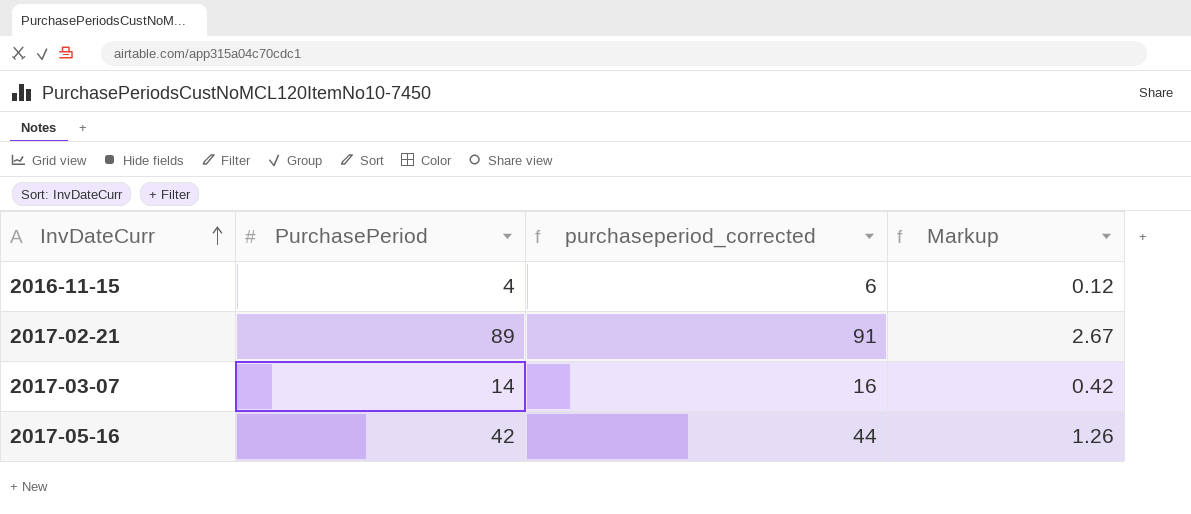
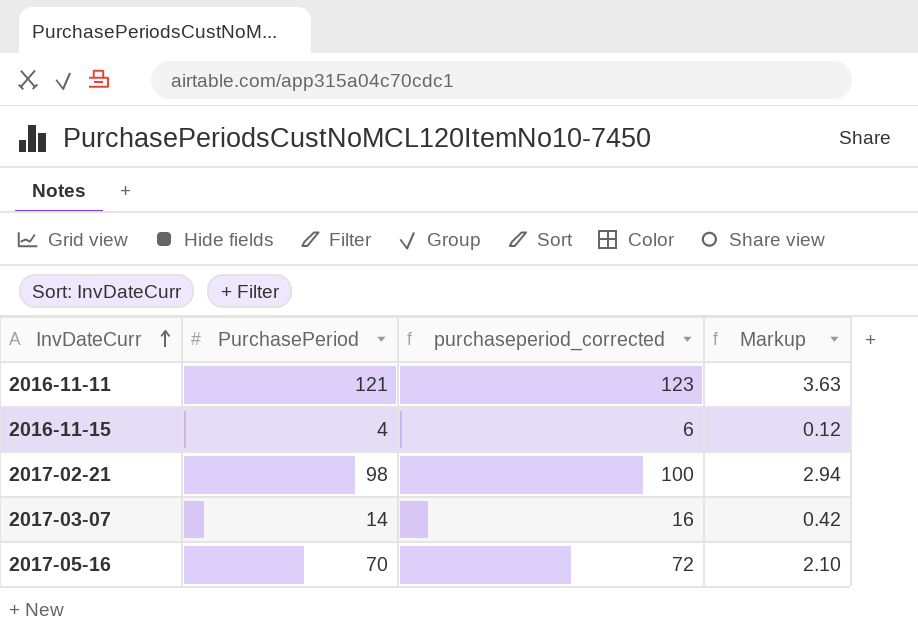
row 2016-11-11: none -> 121 | 123 | 3.63
2017-02-21 | PurchasePeriod: 89 -> 98
2017-02-21 | purchaseperiod_corrected: 91 -> 100
2017-02-21 | Markup: 2.67 -> 2.94
2017-05-16 | PurchasePeriod: 42 -> 70
2017-05-16 | purchaseperiod_corrected: 44 -> 72
2017-05-16 | Markup: 1.26 -> 2.10

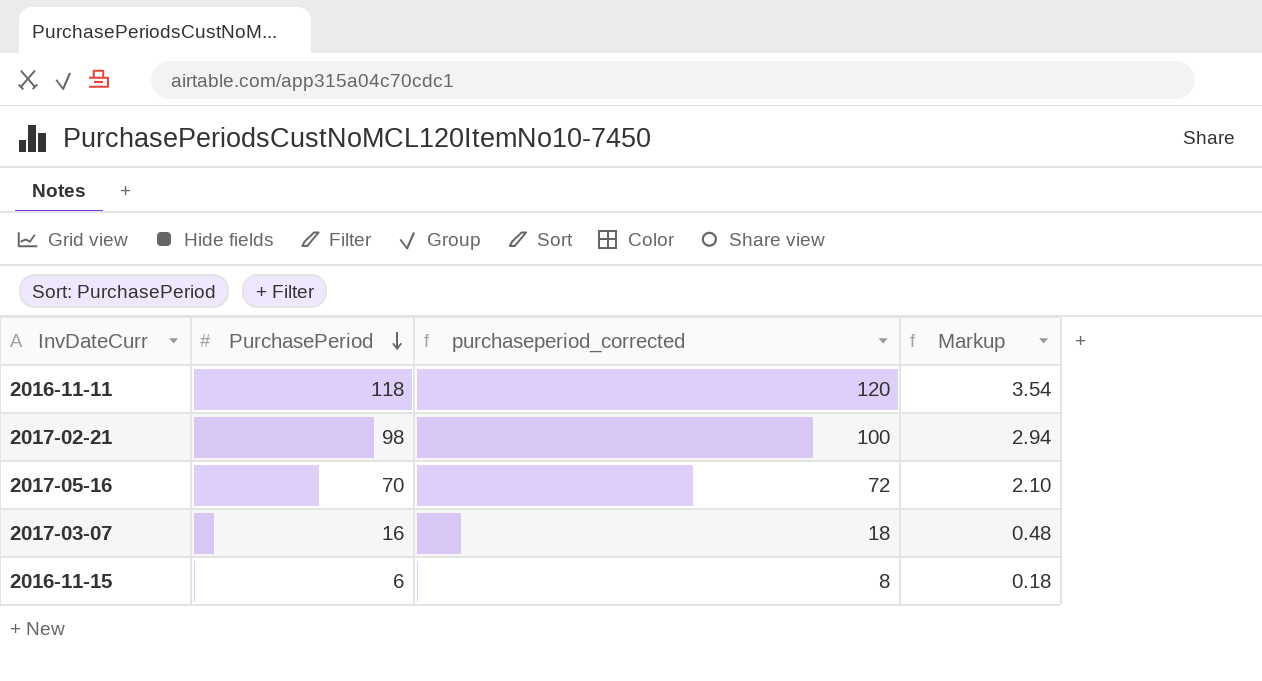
row order: InvDateCurr ascending -> PurchasePeriod descending
2016-11-11 | PurchasePeriod: 121 -> 118
2016-11-11 | purchaseperiod_corrected: 123 -> 120
2016-11-11 | Markup: 3.63 -> 3.54
2017-03-07 | PurchasePeriod: 14 -> 16
2017-03-07 | purchaseperiod_corrected: 16 -> 18
2017-03-07 | Markup: 0.42 -> 0.48
2016-11-15 | PurchasePeriod: 4 -> 6
2016-11-15 | purchaseperiod_corrected: 6 -> 8
2016-11-15 | Markup: 0.12 -> 0.18

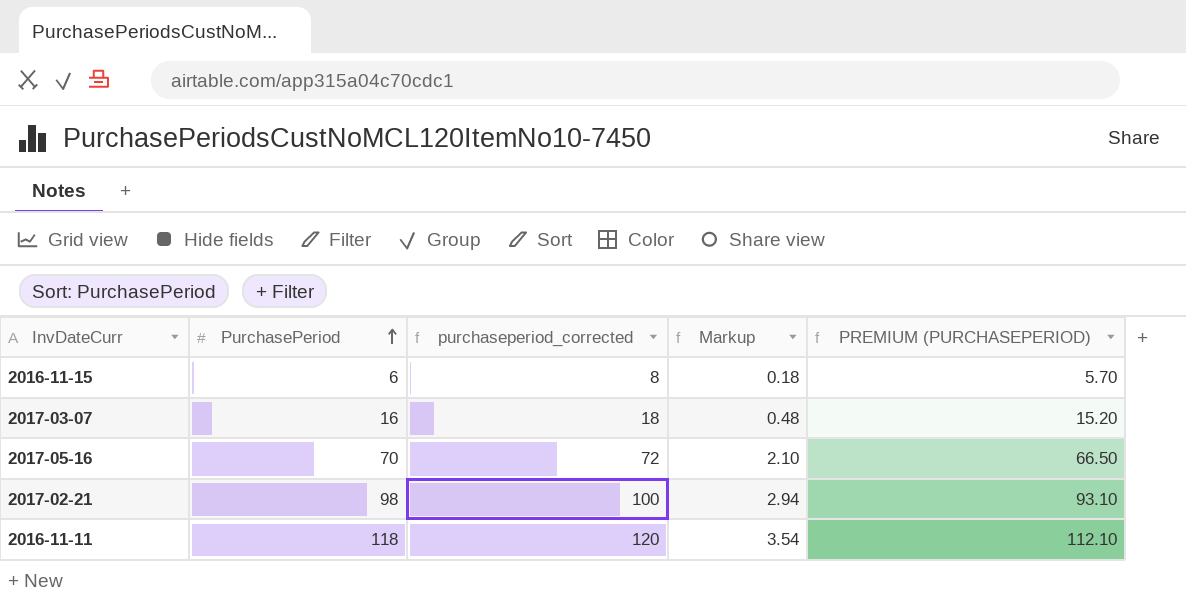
row order: PurchasePeriod descending -> PurchasePeriod ascending
column PREMIUM (PURCHASEPERIOD) | formula: none -> [PurchasePeriod] * 0.95

